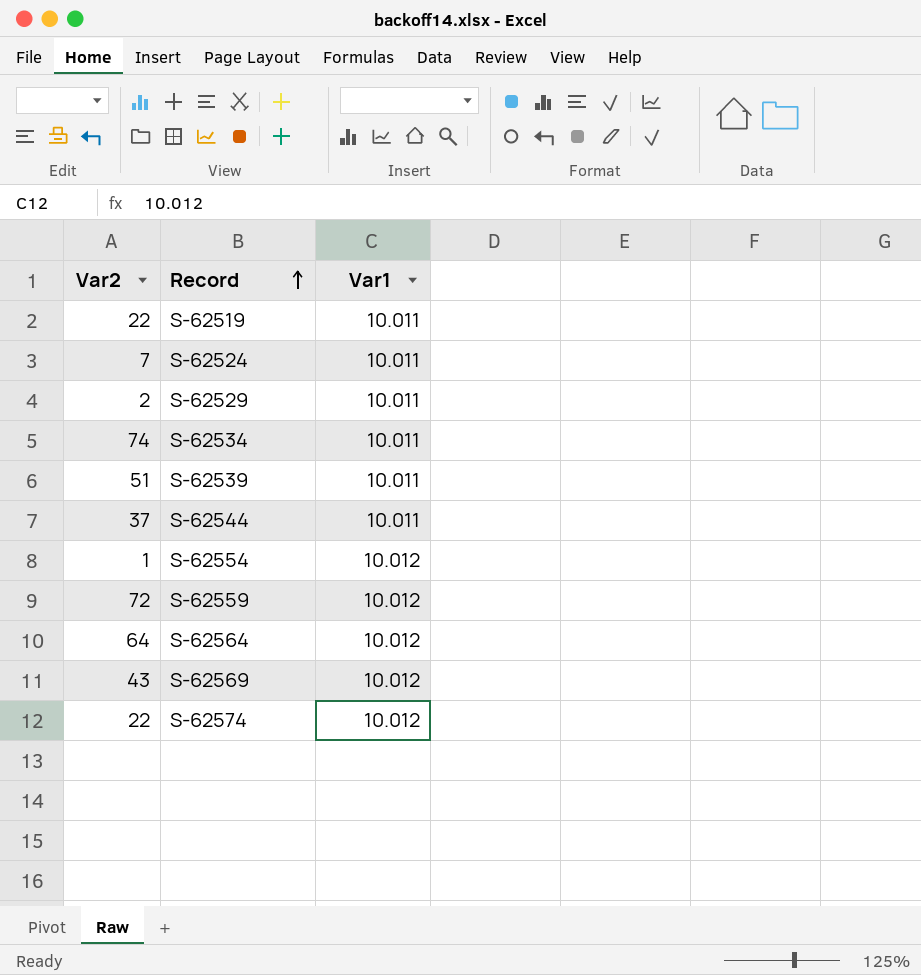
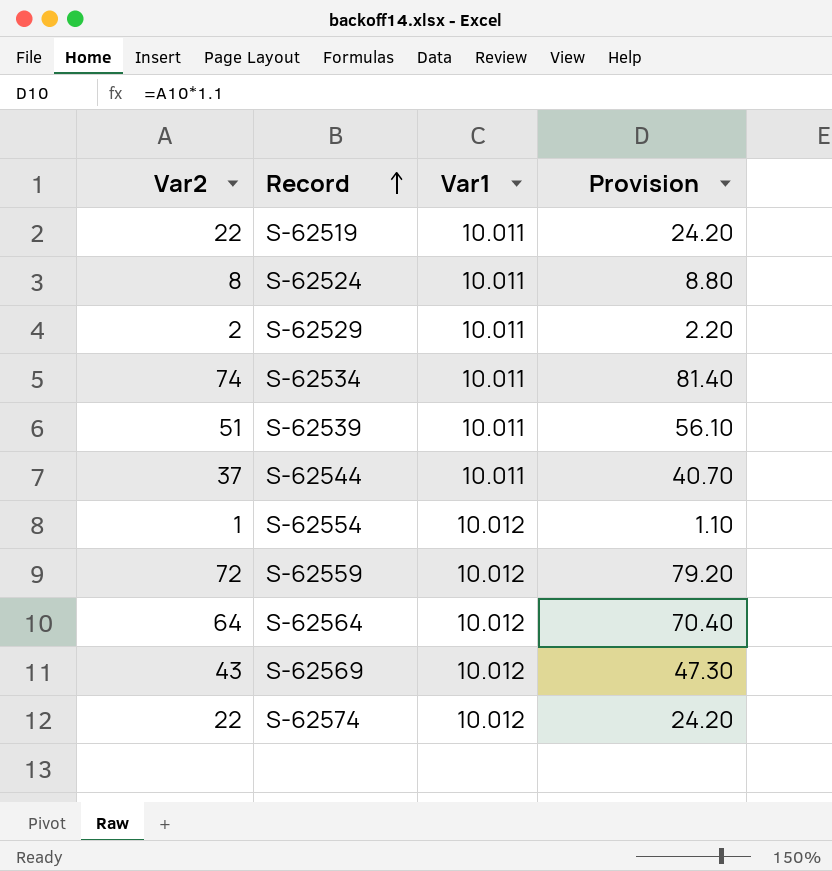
column Provision | formula: none -> [Var2] * 1.1
S-62524 | Var2: 7 -> 8

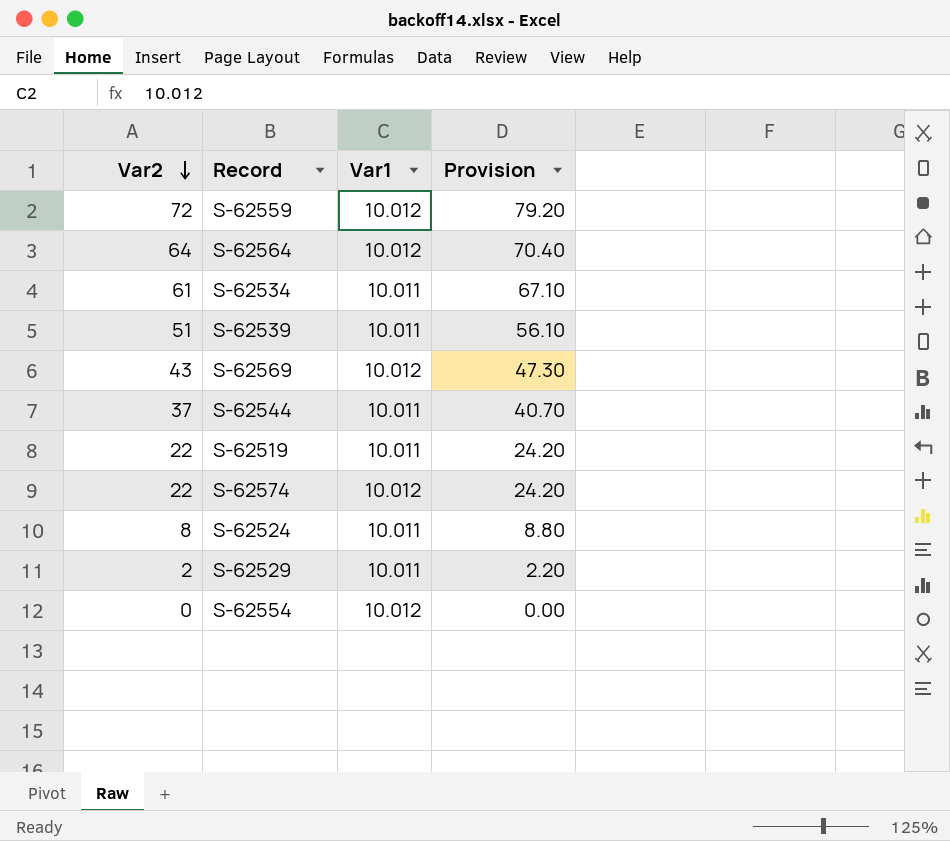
row order: Record ascending -> Var2 descending
S-62534 | Var2: 74 -> 61
S-62534 | Provision: 81.40 -> 67.10
S-62554 | Var2: 1 -> 0
S-62554 | Provision: 1.10 -> 0.00

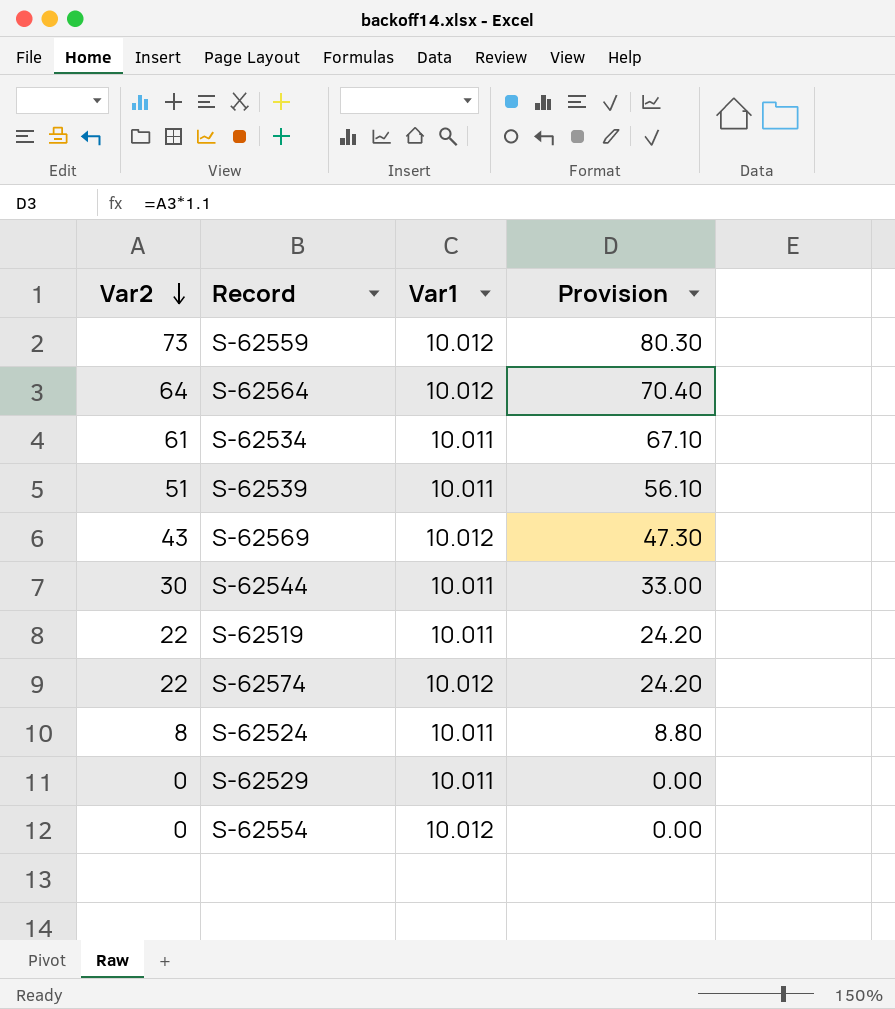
S-62559 | Var2: 72 -> 73
S-62559 | Provision: 79.20 -> 80.30
S-62544 | Var2: 37 -> 30
S-62544 | Provision: 40.70 -> 33.00
S-62529 | Var2: 2 -> 0
S-62529 | Provision: 2.20 -> 0.00

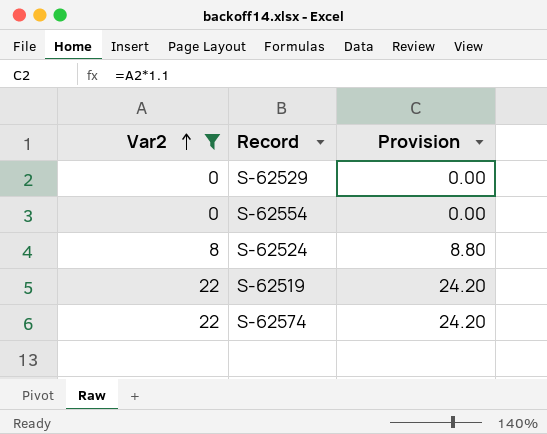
filter: none -> Var2 <= 22
row order: Var2 descending -> Var2 ascending
column Var1 | position: 3 -> none

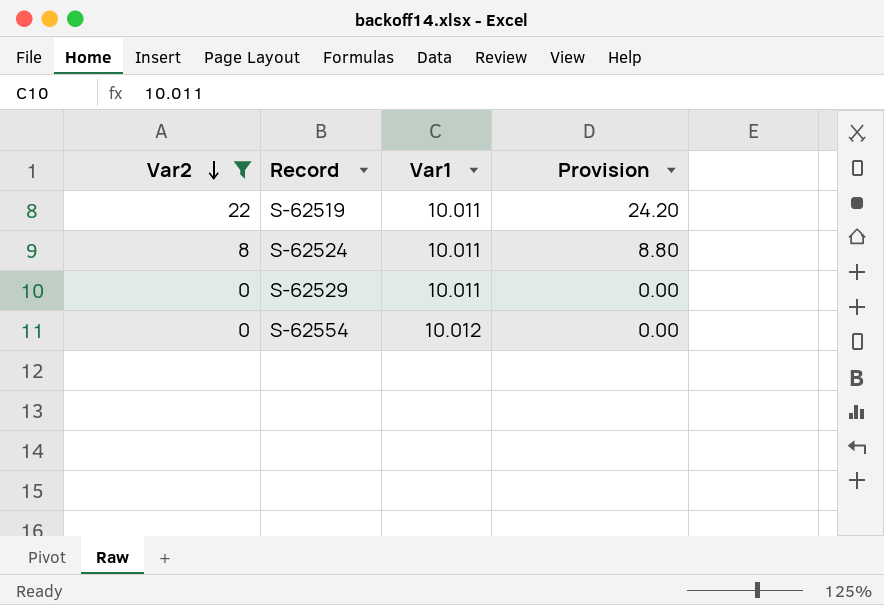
row order: Var2 ascending -> Var2 descending
column Var1 | position: none -> 3
row S-62574: 22 | 24.20 -> none

